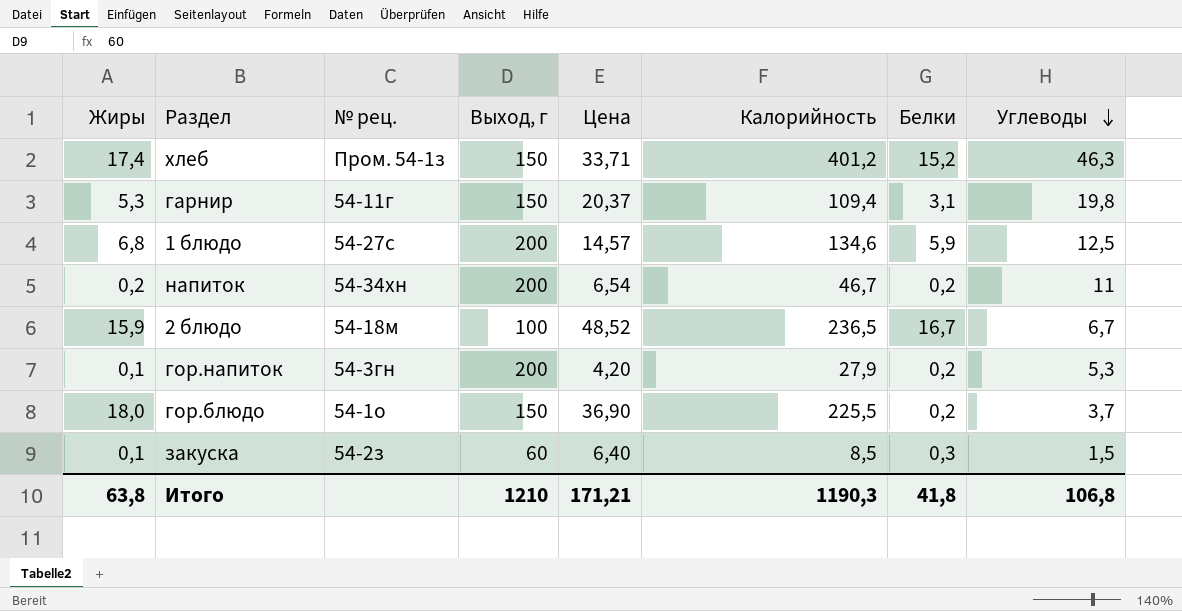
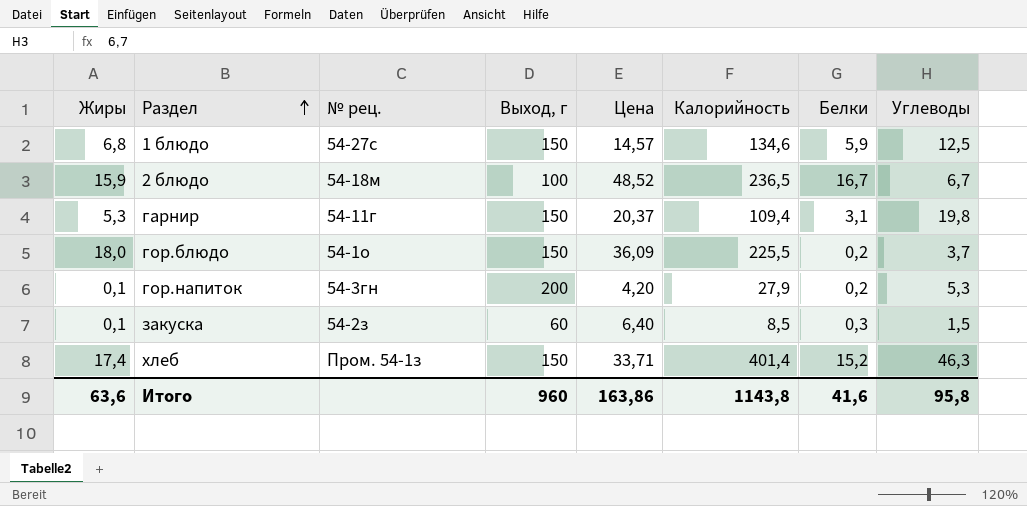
row order: Углеводы descending -> Раздел ascending
row напиток: 0,2 | 54-34хн | 200 | 6,54 | 46,7 | 0,2 | 11 -> none
1 блюдо | Выход, г: 200 -> 150
гор.блюдо | Цена: 36,90 -> 36,09
хлеб | Калорийность: 401,2 -> 401,4
Итого | Жиры: 63,8 -> 63,6
Итого | Выход, г: 1210 -> 960
Итого | Цена: 171,21 -> 163,86
Итого | Калорийность: 1190,3 -> 1143,8
Итого | Белки: 41,8 -> 41,6
Итого | Углеводы: 106,8 -> 95,8

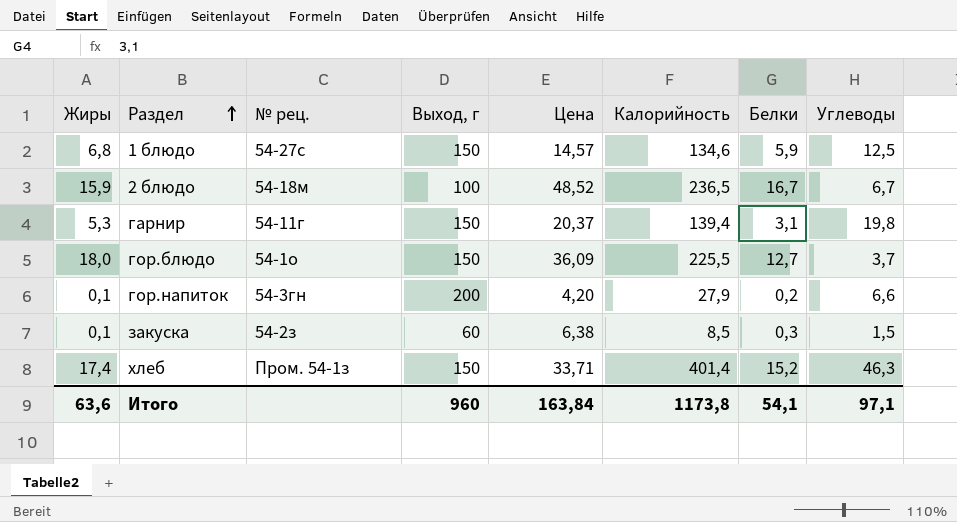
гарнир | Калорийность: 109,4 -> 139,4
гор.блюдо | Белки: 0,2 -> 12,7
гор.напиток | Углеводы: 5,3 -> 6,6
закуска | Цена: 6,40 -> 6,38
Итого | Цена: 163,86 -> 163,84
Итого | Калорийность: 1143,8 -> 1173,8
Итого | Белки: 41,6 -> 54,1
Итого | Углеводы: 95,8 -> 97,1

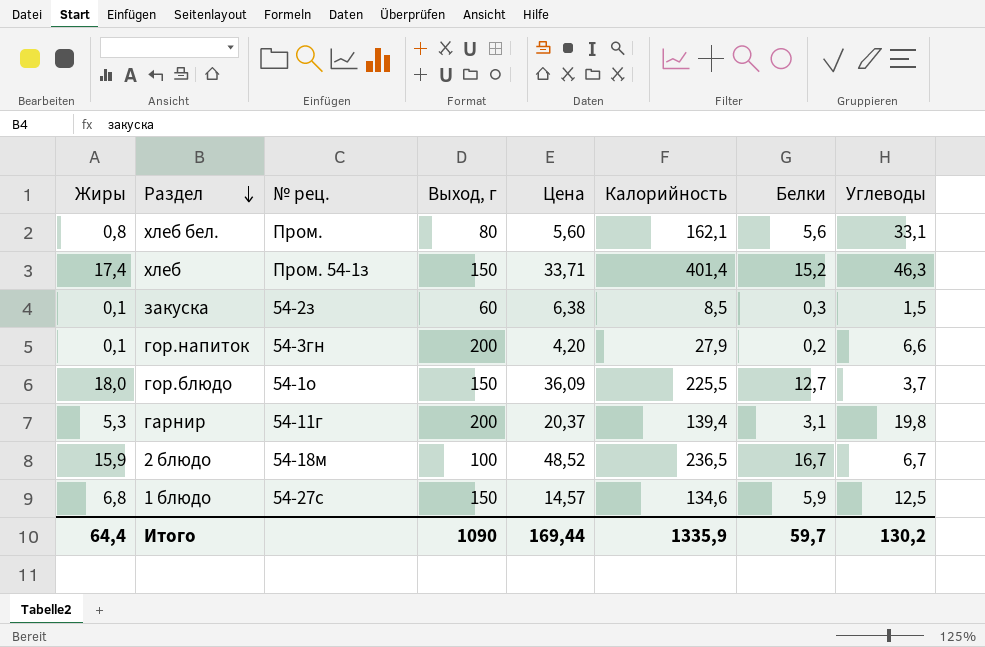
row order: Раздел ascending -> Раздел descending
row хлеб бел.: none -> 0,8 | Пром. | 80 | 5,60 | 162,1 | 5,6 | 33,1
гарнир | Выход, г: 150 -> 200
Итого | Жиры: 63,6 -> 64,4
Итого | Выход, г: 960 -> 1090
Итого | Цена: 163,84 -> 169,44
Итого | Калорийность: 1173,8 -> 1335,9
Итого | Белки: 54,1 -> 59,7
Итого | Углеводы: 97,1 -> 130,2

